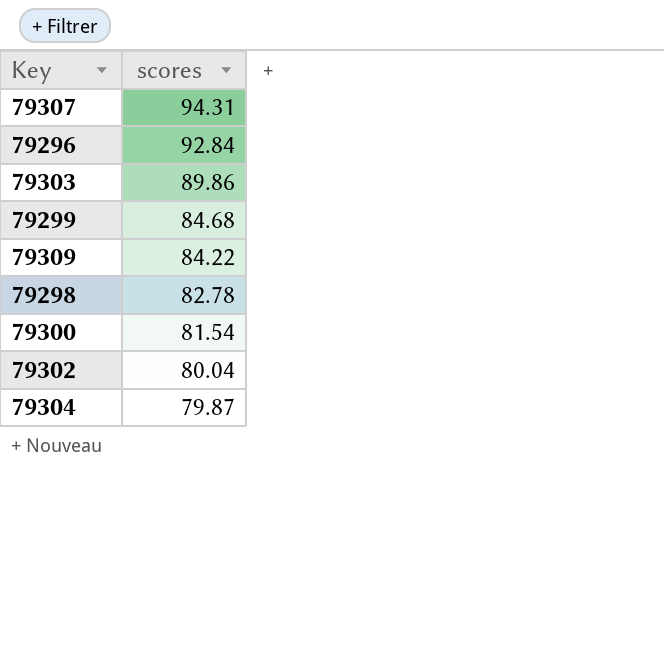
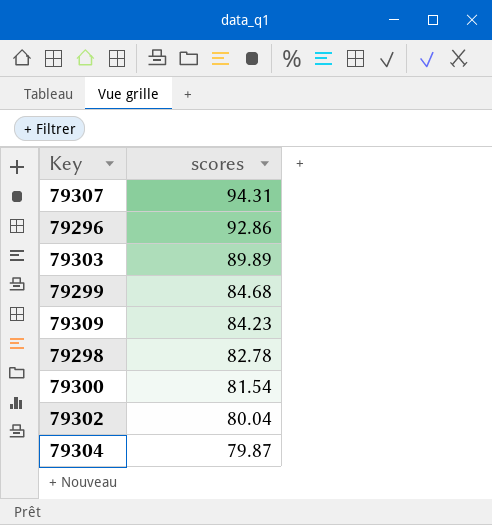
79296 | scores: 92.84 -> 92.86
79303 | scores: 89.86 -> 89.89
79309 | scores: 84.22 -> 84.23

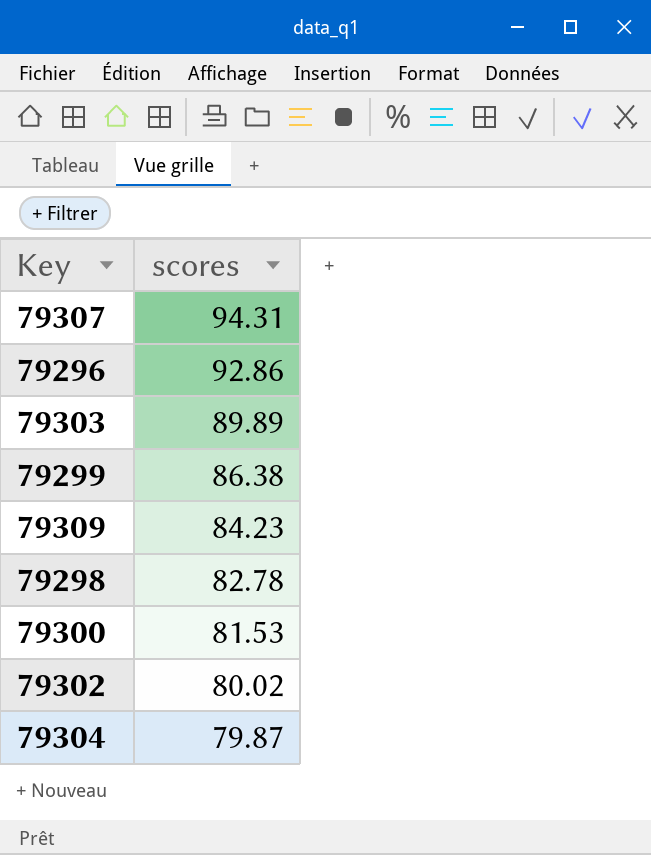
79299 | scores: 84.68 -> 86.38
79300 | scores: 81.54 -> 81.53
79302 | scores: 80.04 -> 80.02

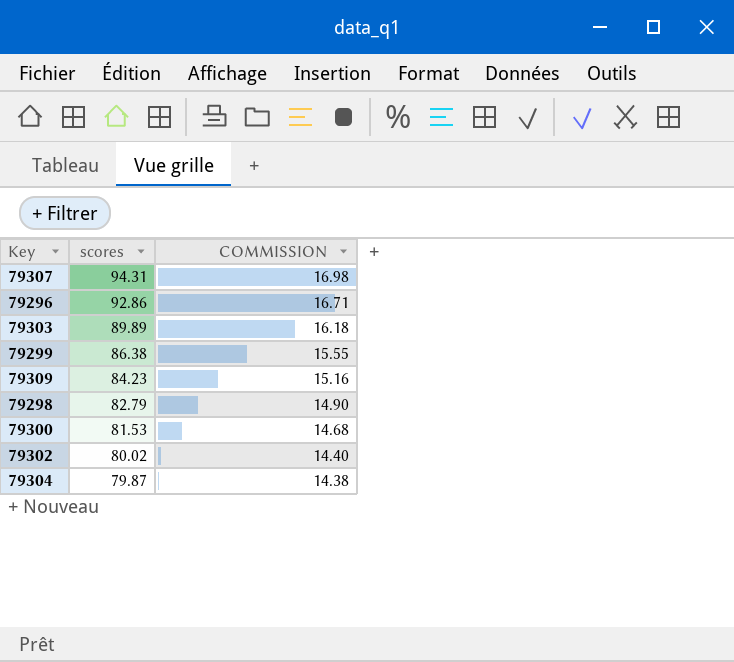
column COMMISSION | formula: none -> [scores] * 0.18
79298 | scores: 82.78 -> 82.79

